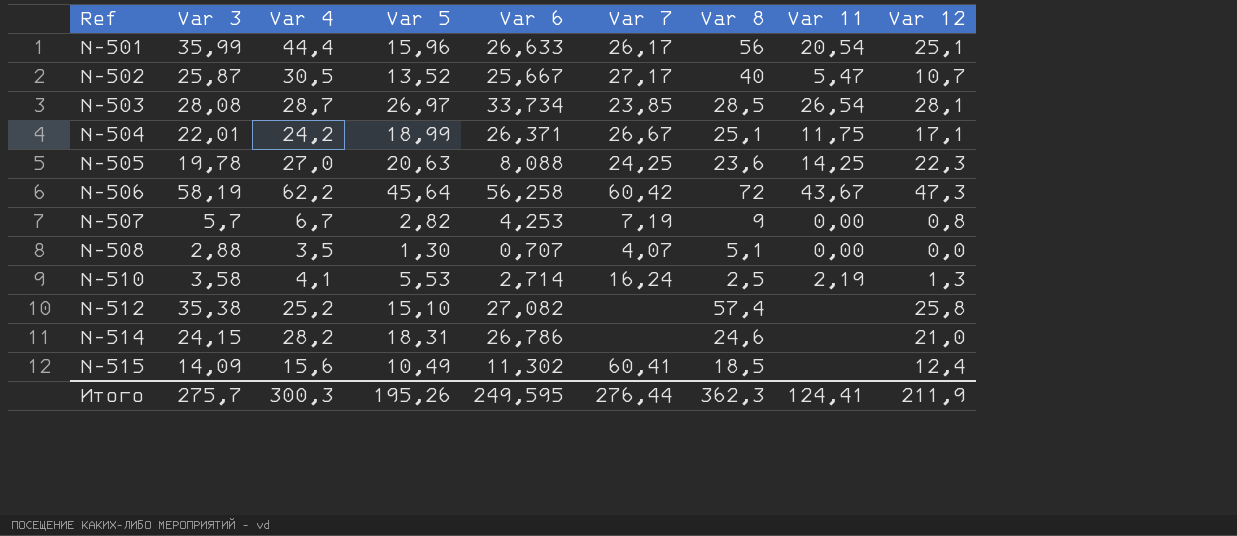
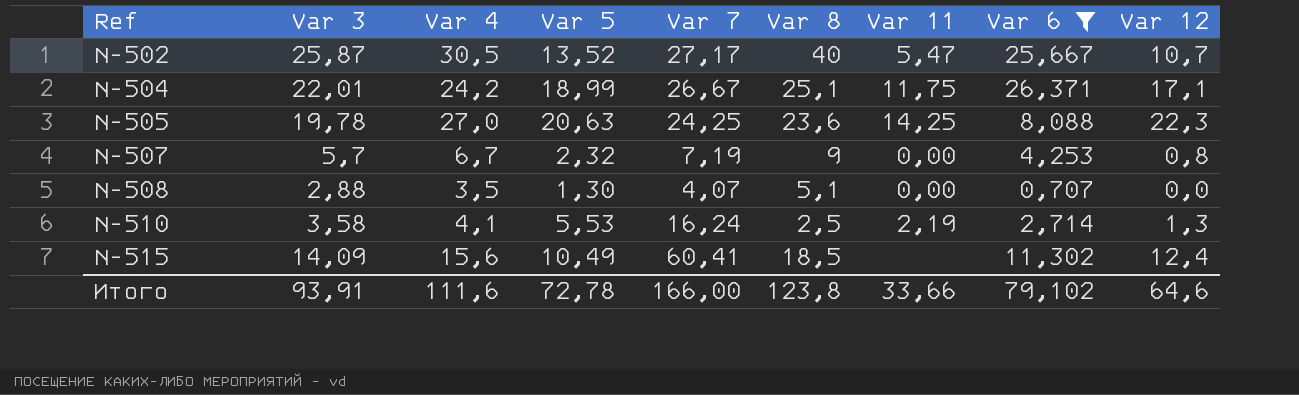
filter: none -> Var 6 <= 26,371
column Var 6 | position: 5 -> 8
N-507 | Var 5: 2,82 -> 2,32
Итого | Var 3: 275,7 -> 93,91
Итого | Var 4: 300,3 -> 111,6
Итого | Var 5: 195,26 -> 72,78
Итого | Var 7: 276,44 -> 166,00
Итого | Var 8: 362,3 -> 123,8
Итого | Var 11: 124,41 -> 33,66
Итого | Var 6: 249,595 -> 79,102
Итого | Var 12: 211,9 -> 64,6

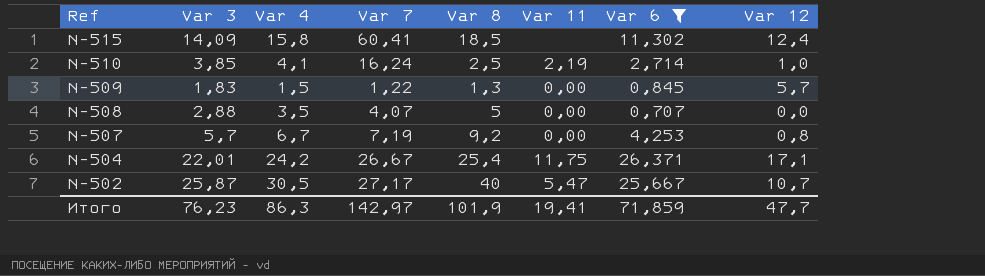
row order: Ref ascending -> Ref descending
column Var 5 | position: 4 -> none
row N-505: 19,78 | 27,0 | 20,63 | 24,25 | 23,6 | 14,25 | 8,088 | 22,3 -> none
N-515 | Var 4: 15,6 -> 15,8
N-510 | Var 3: 3,58 -> 3,85
N-510 | Var 12: 1,3 -> 1,0
row N-509: none -> 1,83 | 1,5 | 1,22 | 1,3 | 0,00 | 0,845 | 5,7
N-508 | Var 8: 5,1 -> 5
N-507 | Var 8: 9 -> 9,2
N-504 | Var 8: 25,1 -> 25,4
Итого | Var 3: 93,91 -> 76,23
Итого | Var 4: 111,6 -> 86,3
Итого | Var 7: 166,00 -> 142,97
Итого | Var 8: 123,8 -> 101,9
Итого | Var 11: 33,66 -> 19,41
Итого | Var 6: 79,102 -> 71,859
Итого | Var 12: 64,6 -> 47,7

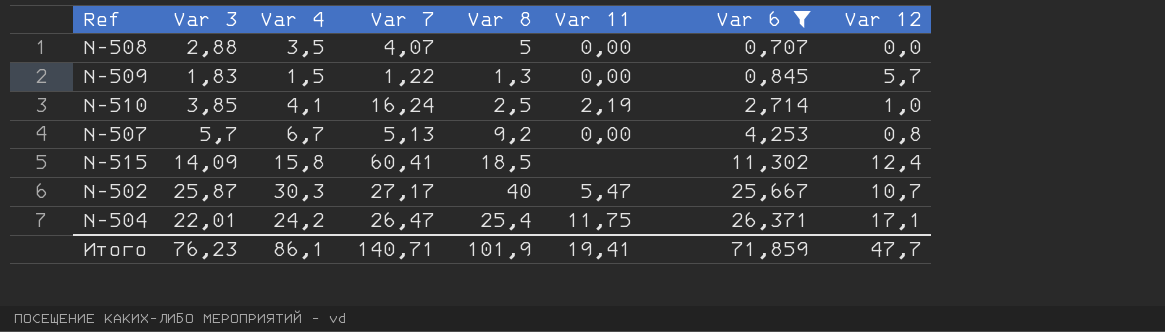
row order: Ref descending -> Var 6 ascending
N-507 | Var 7: 7,19 -> 5,13
N-502 | Var 4: 30,5 -> 30,3
N-504 | Var 7: 26,67 -> 26,47
Итого | Var 4: 86,3 -> 86,1
Итого | Var 7: 142,97 -> 140,71

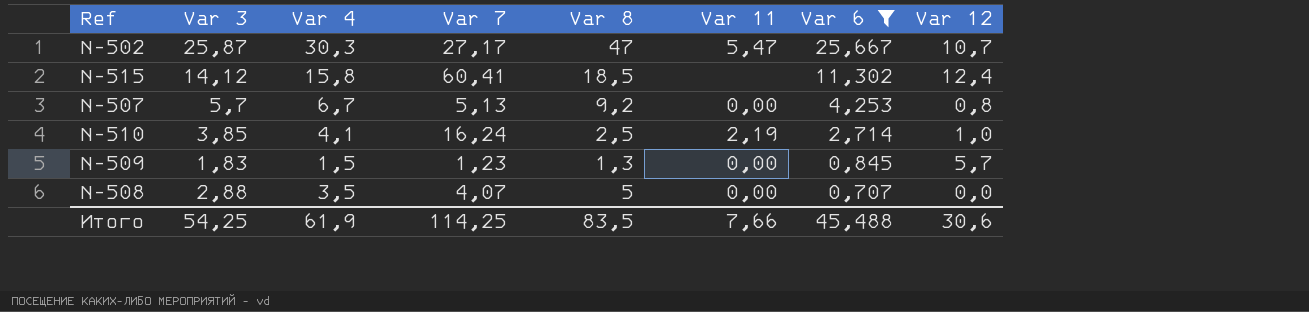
row order: Var 6 ascending -> Var 6 descending
row N-504: 22,01 | 24,2 | 26,47 | 25,4 | 11,75 | 26,371 | 17,1 -> none
N-502 | Var 8: 40 -> 47
N-515 | Var 3: 14,09 -> 14,12
N-509 | Var 7: 1,22 -> 1,23
Итого | Var 3: 76,23 -> 54,25
Итого | Var 4: 86,1 -> 61,9
Итого | Var 7: 140,71 -> 114,25
Итого | Var 8: 101,9 -> 83,5
Итого | Var 11: 19,41 -> 7,66
Итого | Var 6: 71,859 -> 45,488
Итого | Var 12: 47,7 -> 30,6

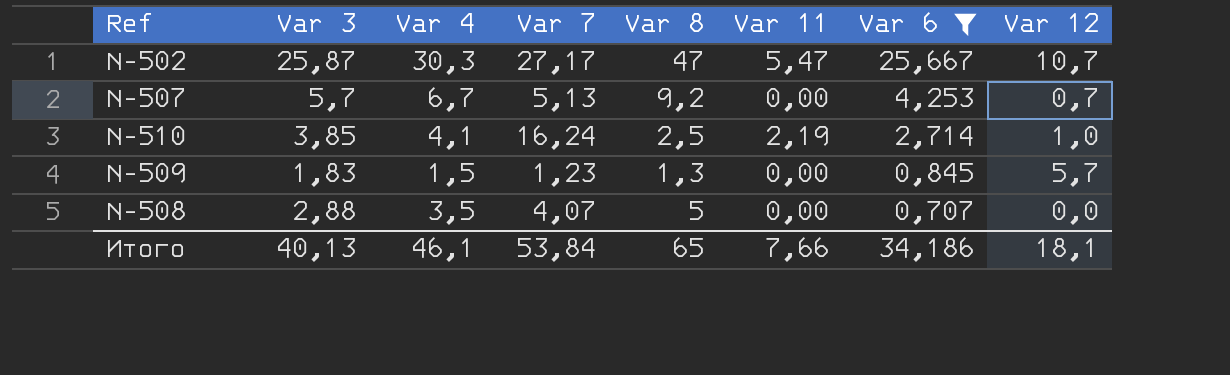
row N-515: 14,12 | 15,8 | 60,41 | 18,5 | none | 11,302 | 12,4 -> none
N-507 | Var 12: 0,8 -> 0,7
Итого | Var 3: 54,25 -> 40,13
Итого | Var 4: 61,9 -> 46,1
Итого | Var 7: 114,25 -> 53,84
Итого | Var 8: 83,5 -> 65
Итого | Var 6: 45,488 -> 34,186
Итого | Var 12: 30,6 -> 18,1

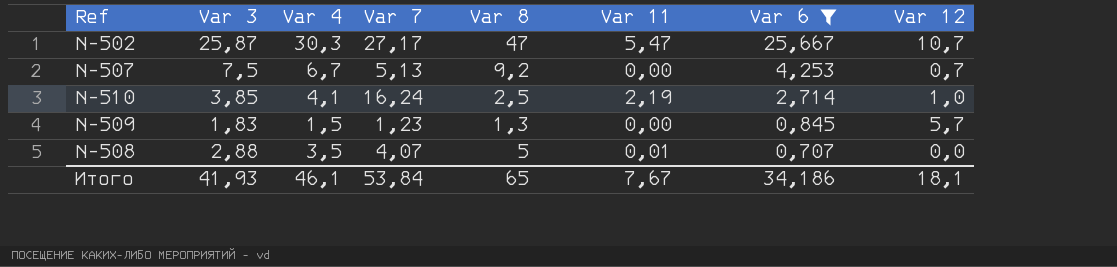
N-507 | Var 3: 5,7 -> 7,5
N-508 | Var 11: 0,00 -> 0,01
Итого | Var 3: 40,13 -> 41,93
Итого | Var 11: 7,66 -> 7,67

